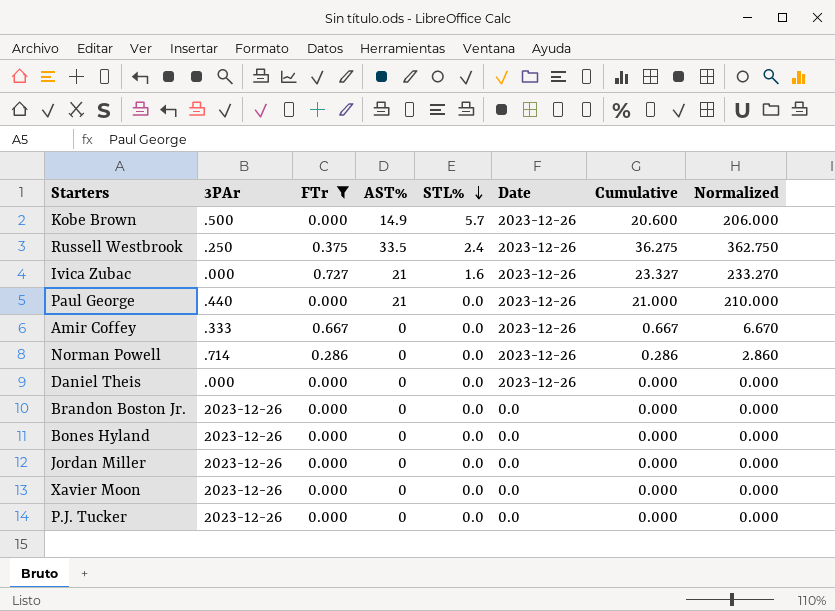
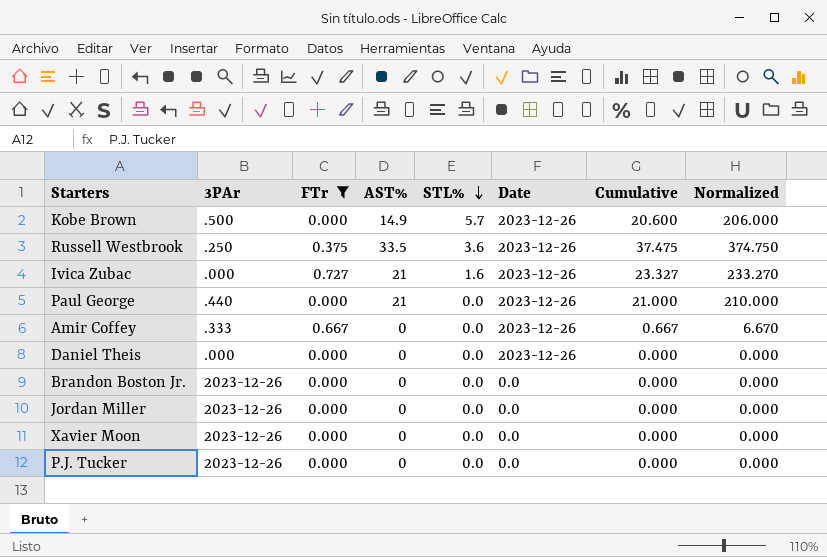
row Norman Powell: .714 | 0.286 | 0 | 0.0 | 2023-12-26 | 0.286 | 2.860 -> none
row Bones Hyland: 2023-12-26 | 0.000 | 0 | 0.0 | 0.0 | 0.000 | 0.000 -> none
Russell Westbrook | STL%: 2.4 -> 3.6
Russell Westbrook | Cumulative: 36.275 -> 37.475
Russell Westbrook | Normalized: 362.750 -> 374.750

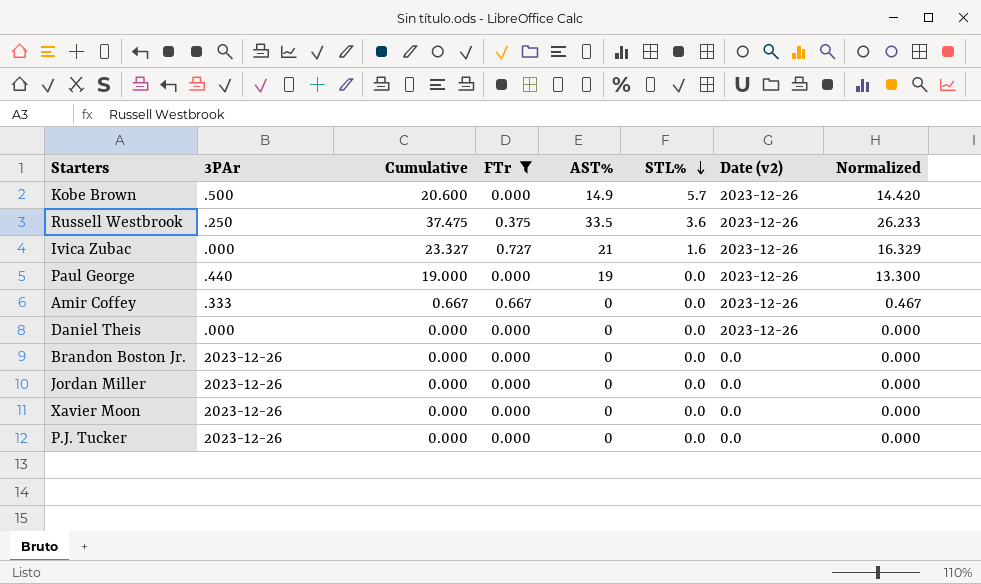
column Cumulative | position: 7 -> 3
column name: Date -> Date (v2)
column Normalized | formula: [Cumulative] * 10 -> [Cumulative] * 0.7
Paul George | Cumulative: 21.000 -> 19.000
Paul George | AST%: 21 -> 19

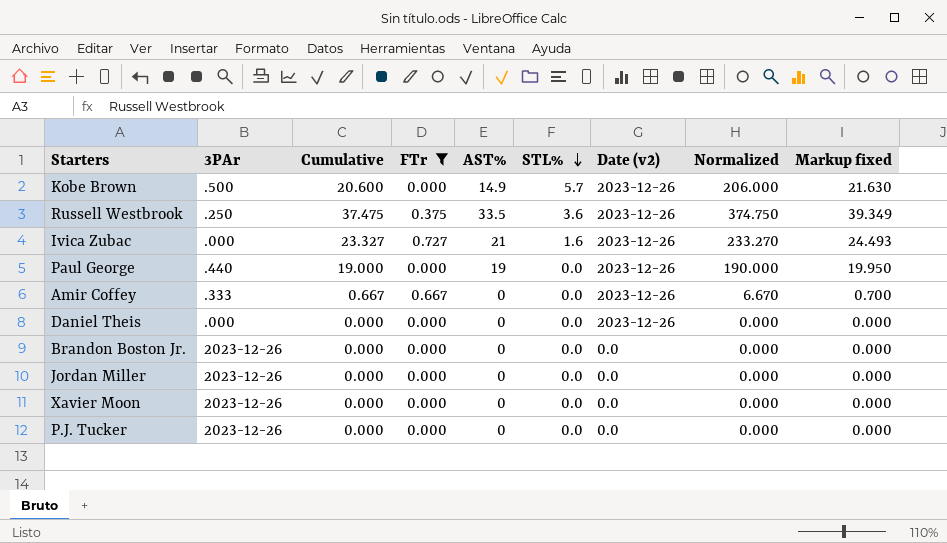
column Normalized | formula: [Cumulative] * 0.7 -> [Cumulative] * 10
column Markup fixed | formula: none -> [Cumulative] * 1.05

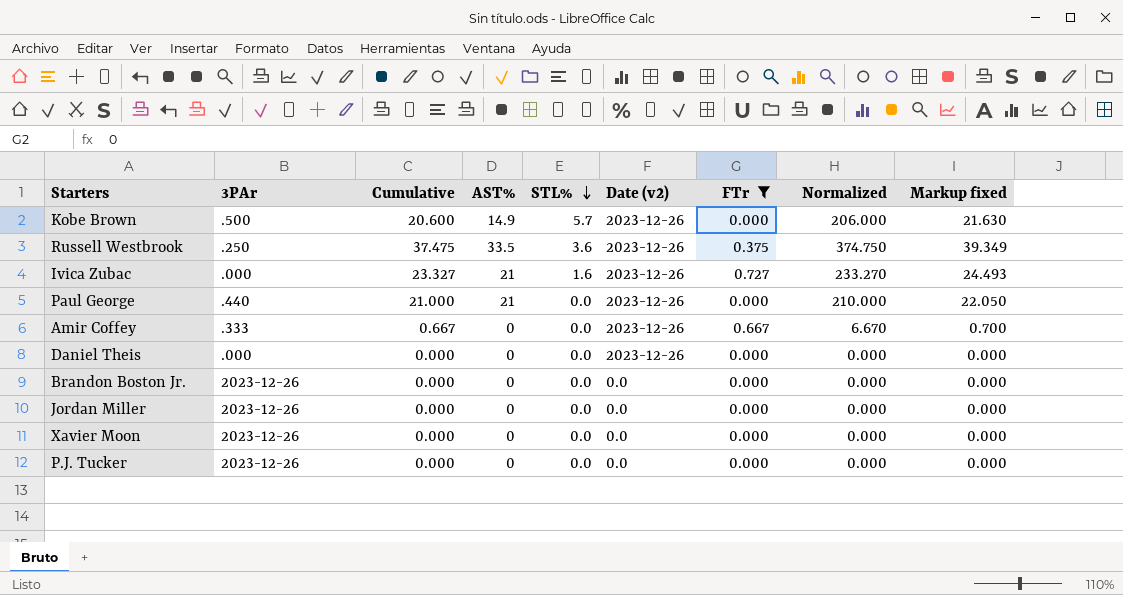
column FTr | position: 4 -> 7
Paul George | Cumulative: 19.000 -> 21.000
Paul George | AST%: 19 -> 21
Paul George | Normalized: 190.000 -> 210.000
Paul George | Markup fixed: 19.950 -> 22.050

